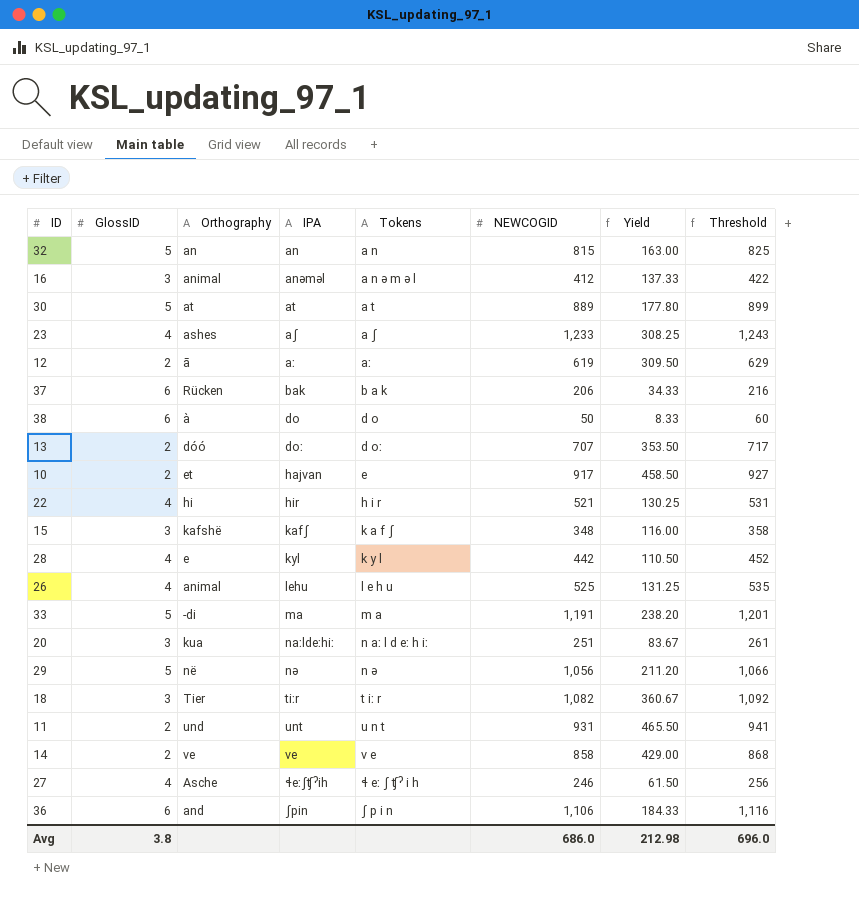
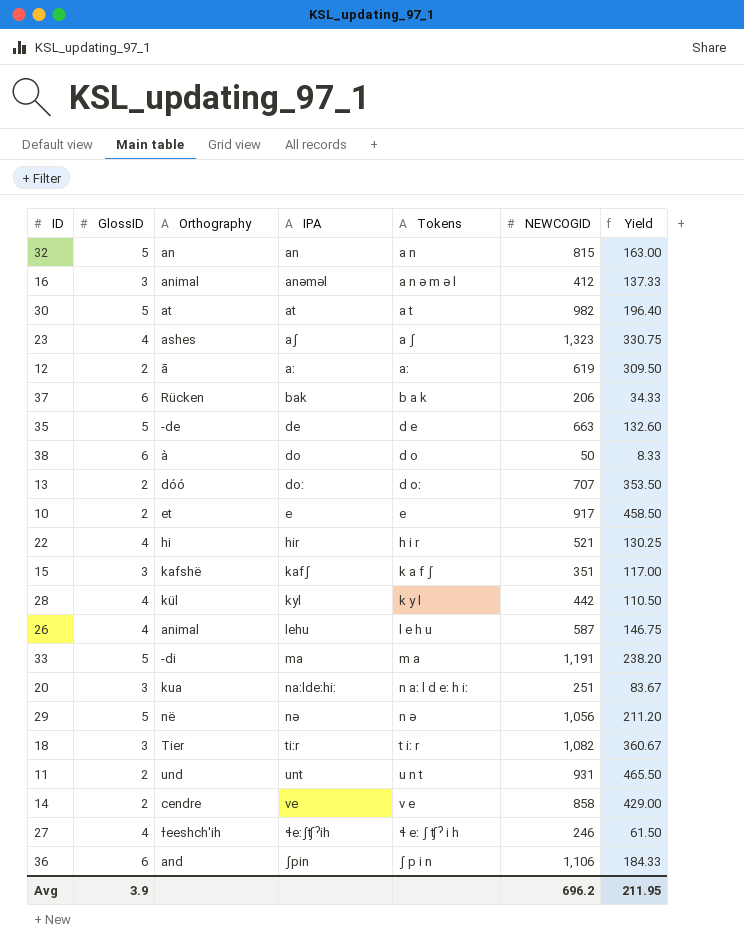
column Threshold | formula: [NEWCOGID] + 10 -> none
30 | NEWCOGID: 889 -> 982
30 | Yield: 177.80 -> 196.40
23 | NEWCOGID: 1,233 -> 1,323
23 | Yield: 308.25 -> 330.75
row 35: none -> 5 | -de | de | d e | 663 | 132.60
10 | IPA: hajvan -> e
15 | NEWCOGID: 348 -> 351
15 | Yield: 116.00 -> 117.00
28 | Orthography: e -> kül
26 | NEWCOGID: 525 -> 587
26 | Yield: 131.25 -> 146.75
14 | Orthography: ve -> cendre
27 | Orthography: Asche -> ƚeeshch'ih
Avg | GlossID: 3.8 -> 3.9
Avg | NEWCOGID: 686.0 -> 696.2
Avg | Yield: 212.98 -> 211.95

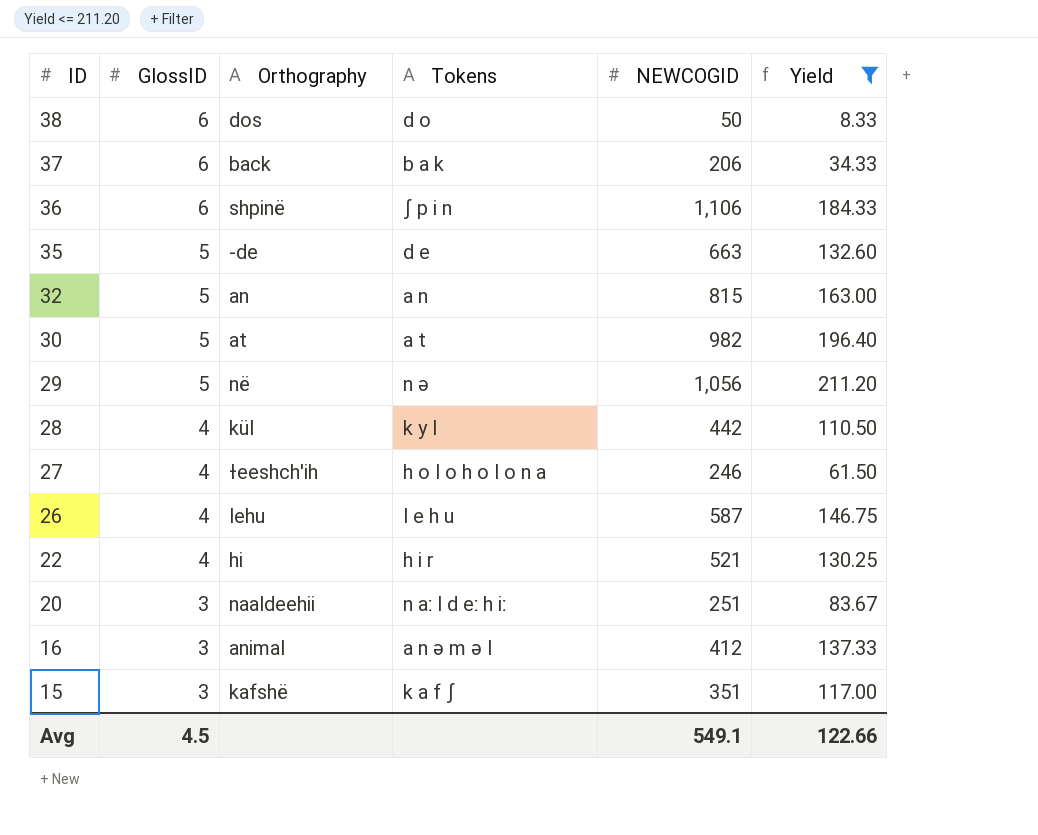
filter: none -> Yield <= 211.20
row order: IPA ascending -> ID descending
column IPA | position: 4 -> none
38 | Orthography: à -> dos
37 | Orthography: Rücken -> back
36 | Orthography: and -> shpinë
27 | Tokens: ɬ eː ʃ ʧˀ i h -> h o l o h o l o n a
26 | Orthography: animal -> lehu
20 | Orthography: kua -> naaldeehii
Avg | GlossID: 3.9 -> 4.5
Avg | NEWCOGID: 696.2 -> 549.1
Avg | Yield: 211.95 -> 122.66

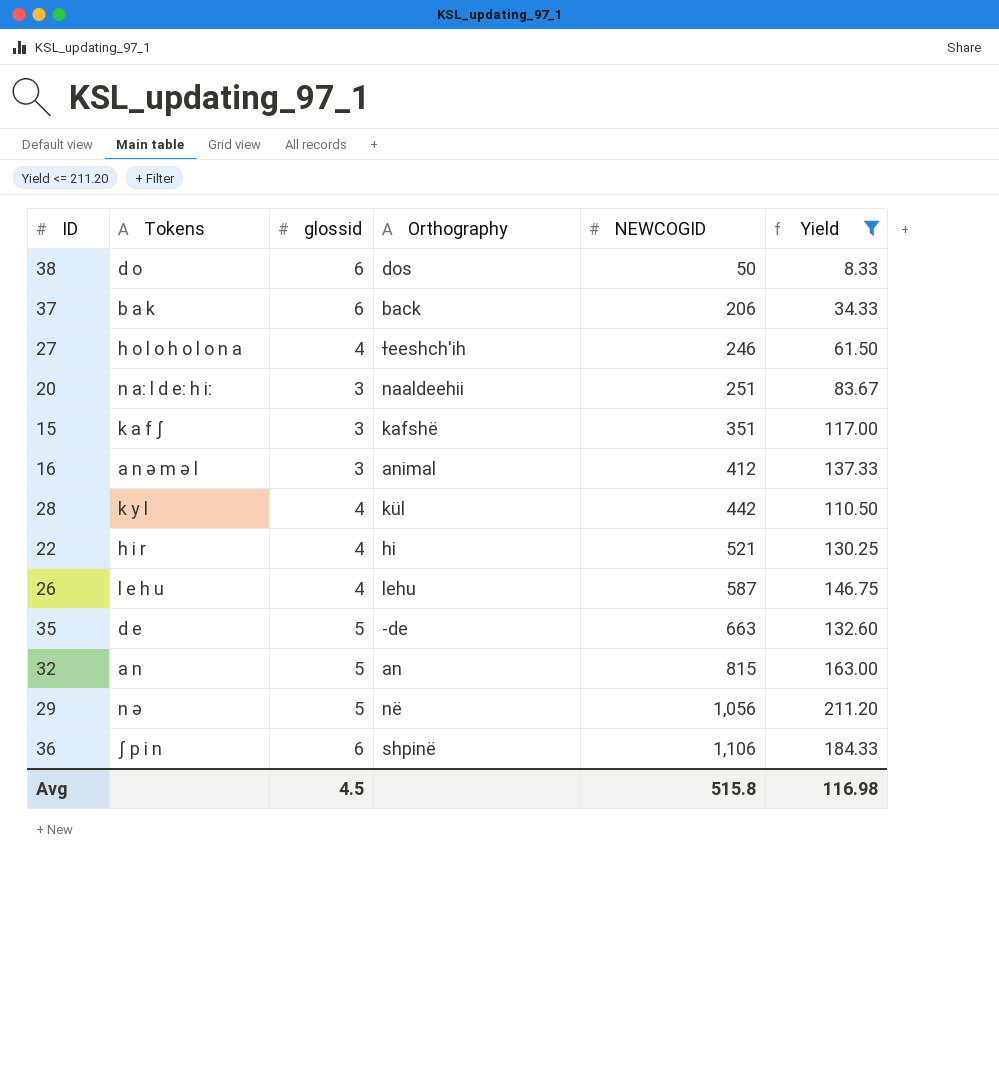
row order: ID descending -> NEWCOGID ascending
column Tokens | position: 4 -> 2
column name: GlossID -> glossid
row 30: 5 | at | a t | 982 | 196.40 -> none
Avg | NEWCOGID: 549.1 -> 515.8
Avg | Yield: 122.66 -> 116.98

